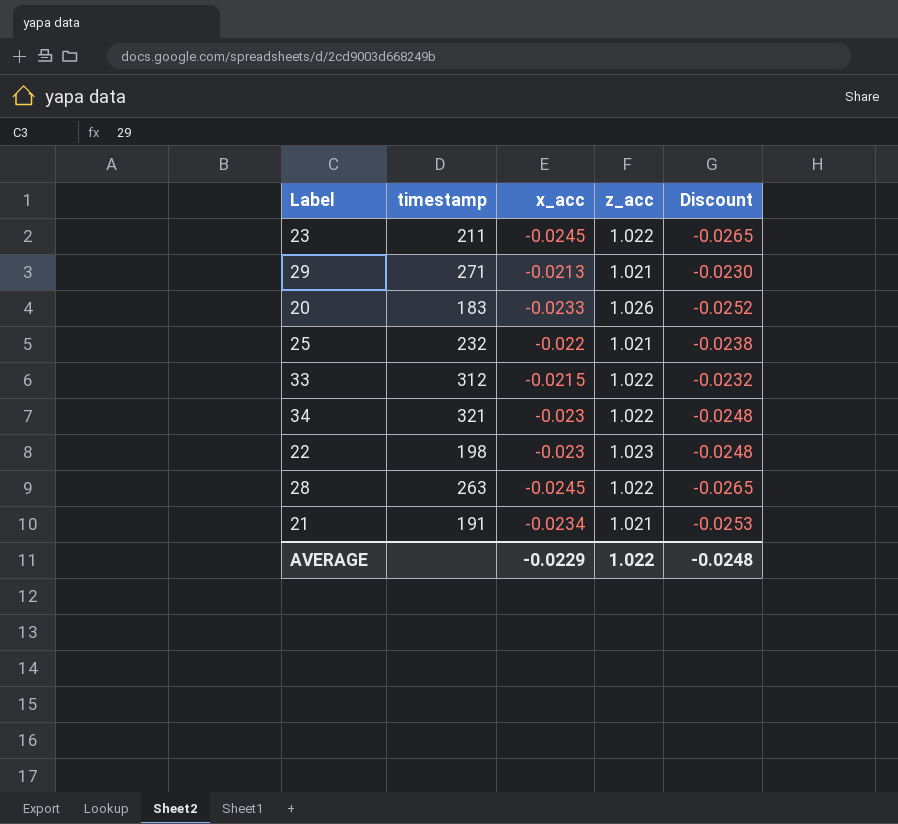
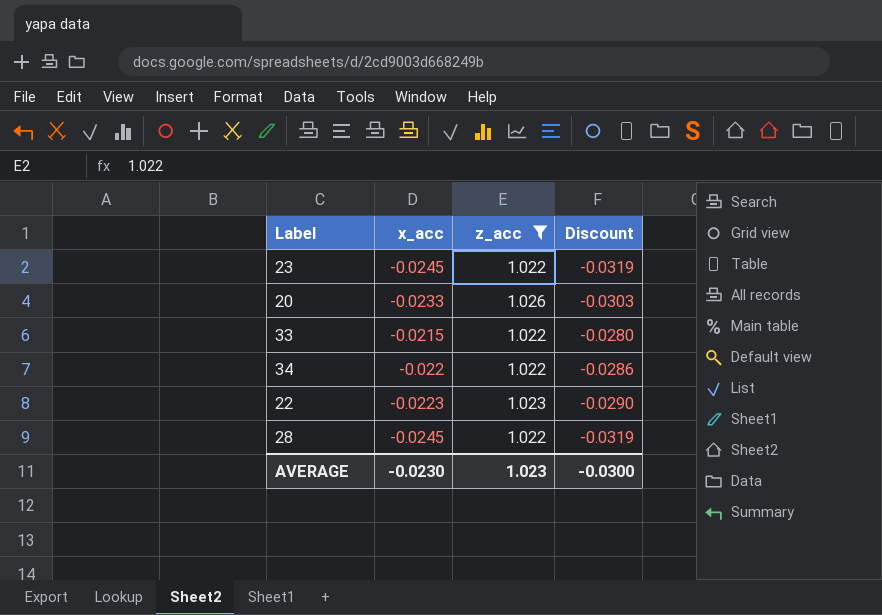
filter: none -> z_acc != 1.021
column timestamp | position: 2 -> none
column Discount | formula: [x_acc] * 1.08 -> [x_acc] * 1.3
34 | x_acc: -0.023 -> -0.022
22 | x_acc: -0.023 -> -0.0223
AVERAGE | x_acc: -0.0229 -> -0.0230
AVERAGE | z_acc: 1.022 -> 1.023
AVERAGE | Discount: -0.0248 -> -0.0300

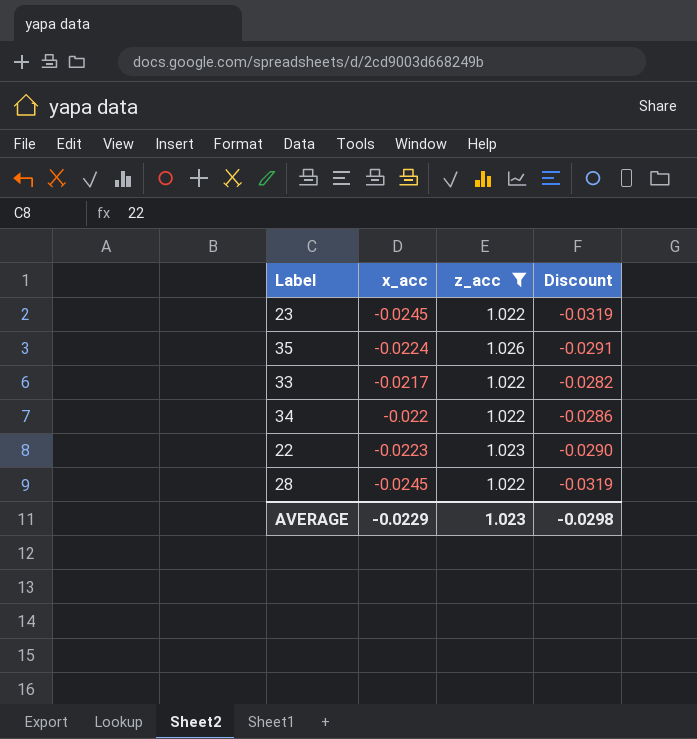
row 20: -0.0233 | 1.026 | -0.0303 -> none
row 35: none -> -0.0224 | 1.026 | -0.0291
33 | x_acc: -0.0215 -> -0.0217
33 | Discount: -0.0280 -> -0.0282
AVERAGE | x_acc: -0.0230 -> -0.0229
AVERAGE | Discount: -0.0300 -> -0.0298

